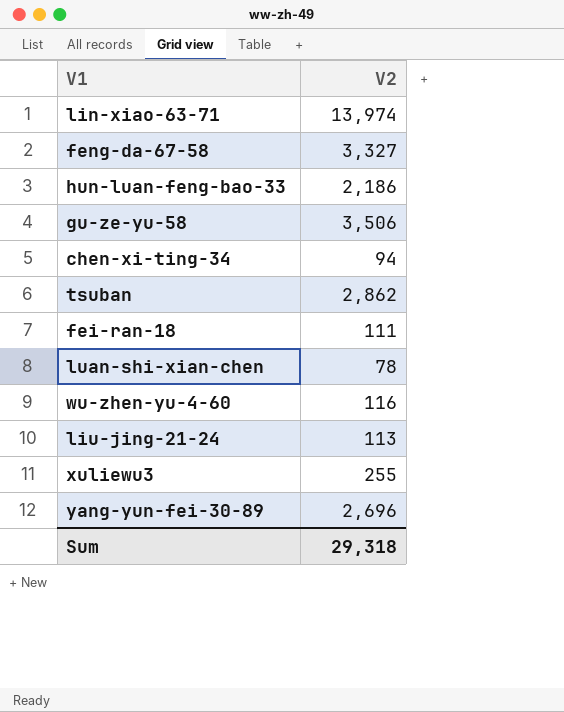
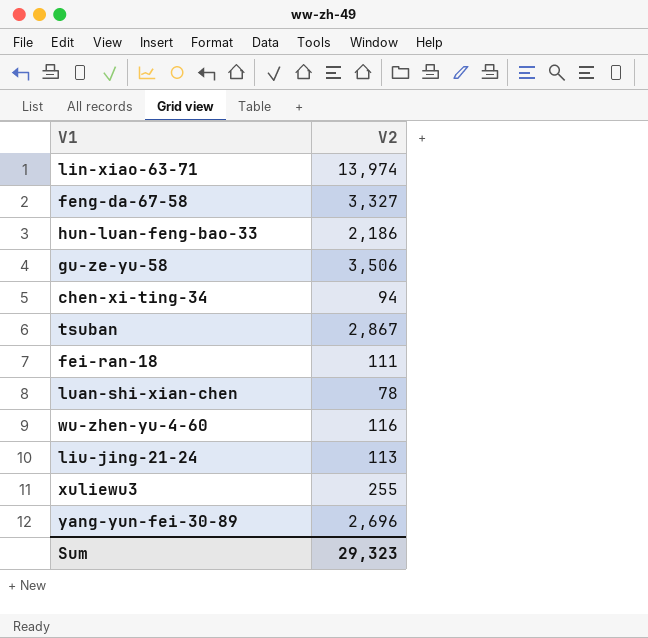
tsuban | V2: 2,862 -> 2,867
Sum | V2: 29,318 -> 29,323

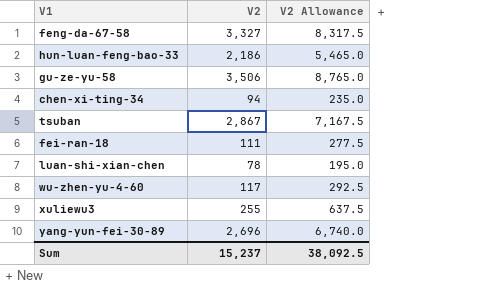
column V2 Allowance | formula: none -> [V2] * 2.5
row lin-xiao-63-71: 13,974 -> none
row liu-jing-21-24: 113 -> none
wu-zhen-yu-4-60 | V2: 116 -> 117
Sum | V2: 29,323 -> 15,237

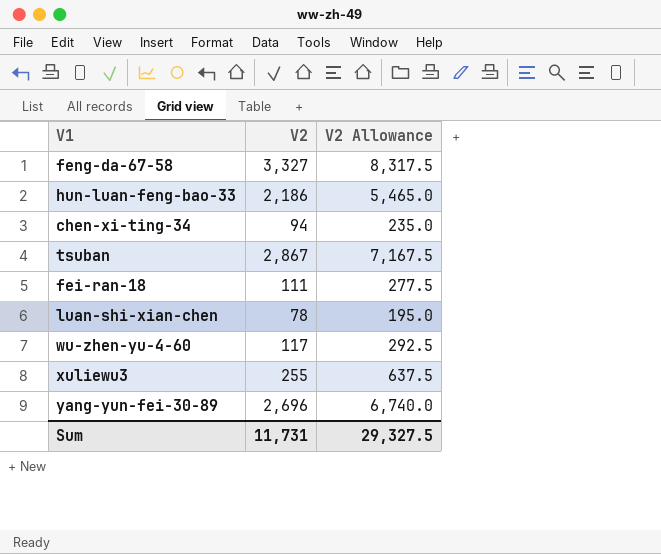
row gu-ze-yu-58: 3,506 | 8,765.0 -> none
Sum | V2: 15,237 -> 11,731
Sum | V2 Allowance: 38,092.5 -> 29,327.5

